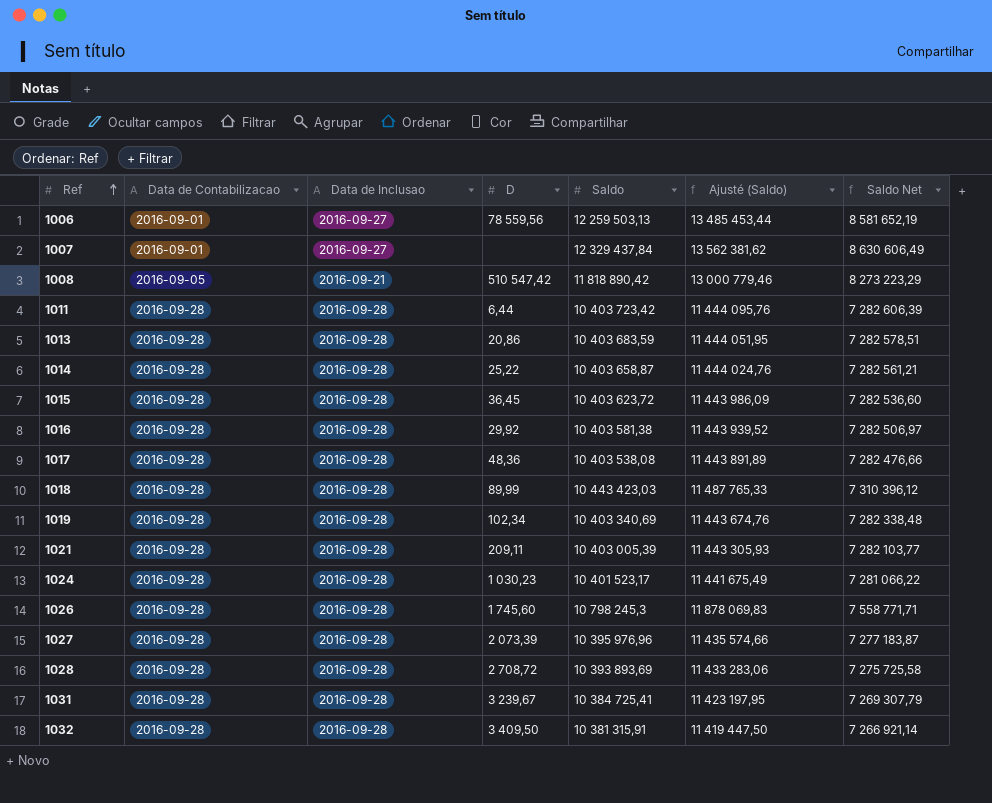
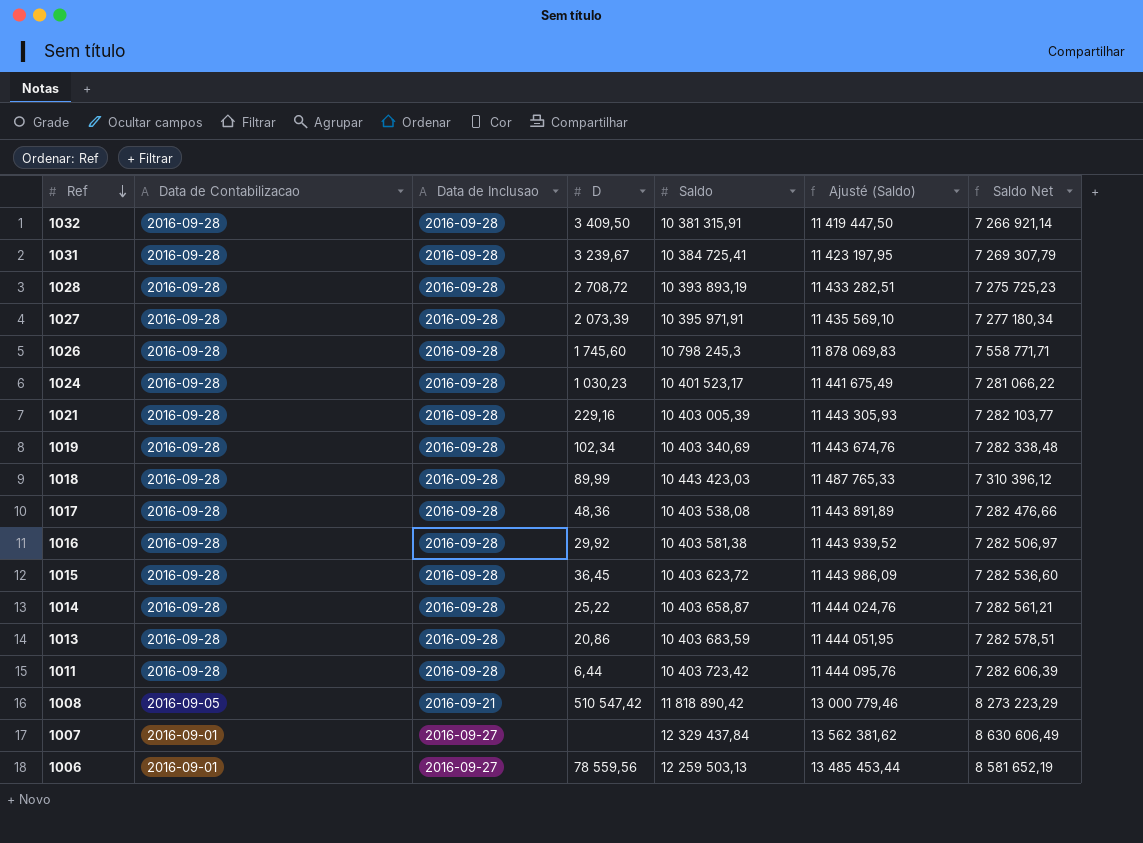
row order: Ref ascending -> Ref descending
1028 | Saldo: 10 393 893,69 -> 10 393 893,19
1028 | Ajusté (Saldo): 11 433 283,06 -> 11 433 282,51
1028 | Saldo Net: 7 275 725,58 -> 7 275 725,23
1027 | Saldo: 10 395 976,96 -> 10 395 971,91
1027 | Ajusté (Saldo): 11 435 574,66 -> 11 435 569,10
1027 | Saldo Net: 7 277 183,87 -> 7 277 180,34
1021 | D: 209,11 -> 229,16

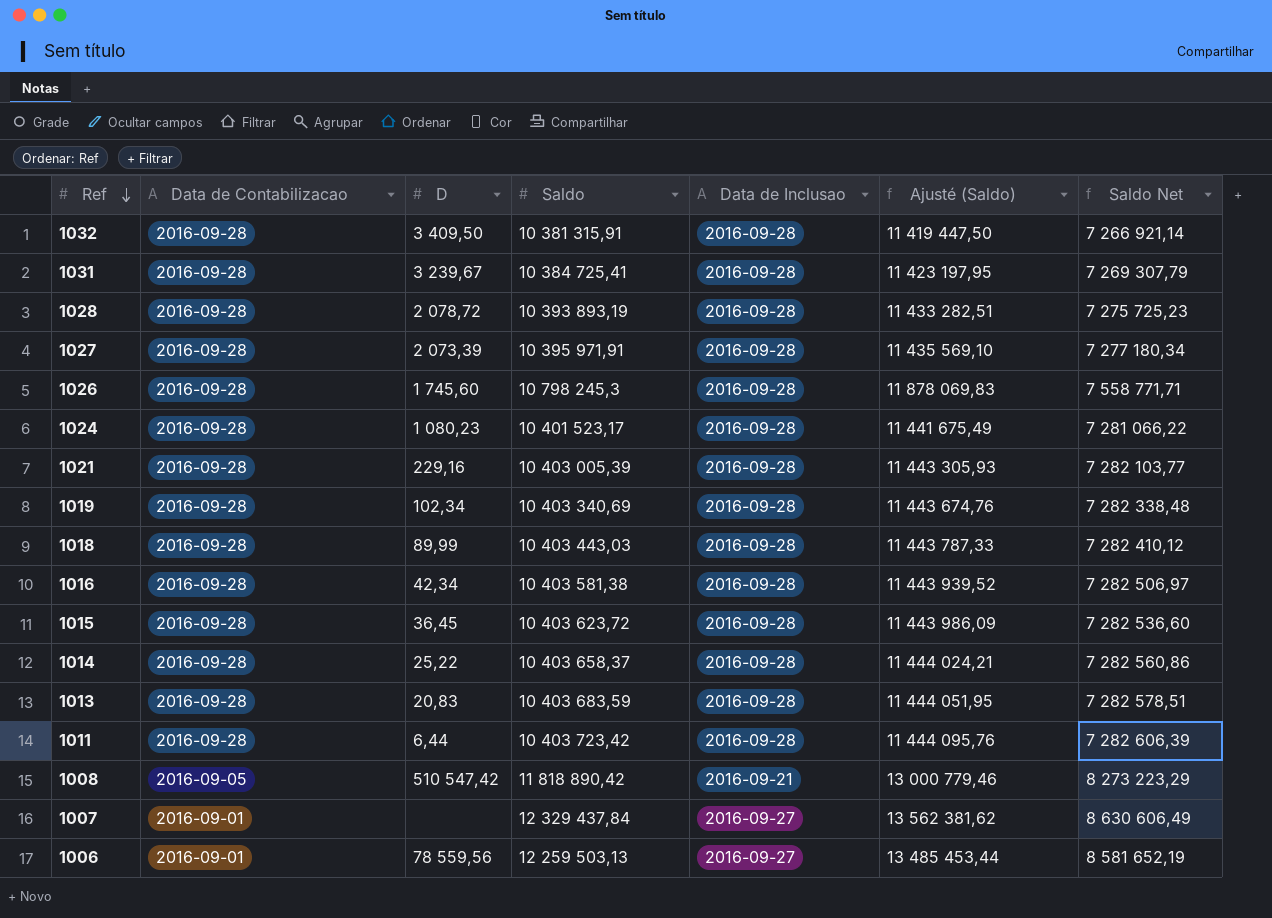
column Data de Inclusao | position: 3 -> 5
row 1017: 2016-09-28 | 2016-09-28 | 48,36 | 10 403 538,08 | 11 443 891,89 | 7 282 476,66 -> none
1028 | D: 2 708,72 -> 2 078,72
1024 | D: 1 030,23 -> 1 080,23
1018 | Saldo: 10 443 423,03 -> 10 403 443,03
1018 | Ajusté (Saldo): 11 487 765,33 -> 11 443 787,33
1018 | Saldo Net: 7 310 396,12 -> 7 282 410,12
1016 | D: 29,92 -> 42,34
1014 | Saldo: 10 403 658,87 -> 10 403 658,37
1014 | Ajusté (Saldo): 11 444 024,76 -> 11 444 024,21
1014 | Saldo Net: 7 282 561,21 -> 7 282 560,86
1013 | D: 20,86 -> 20,83

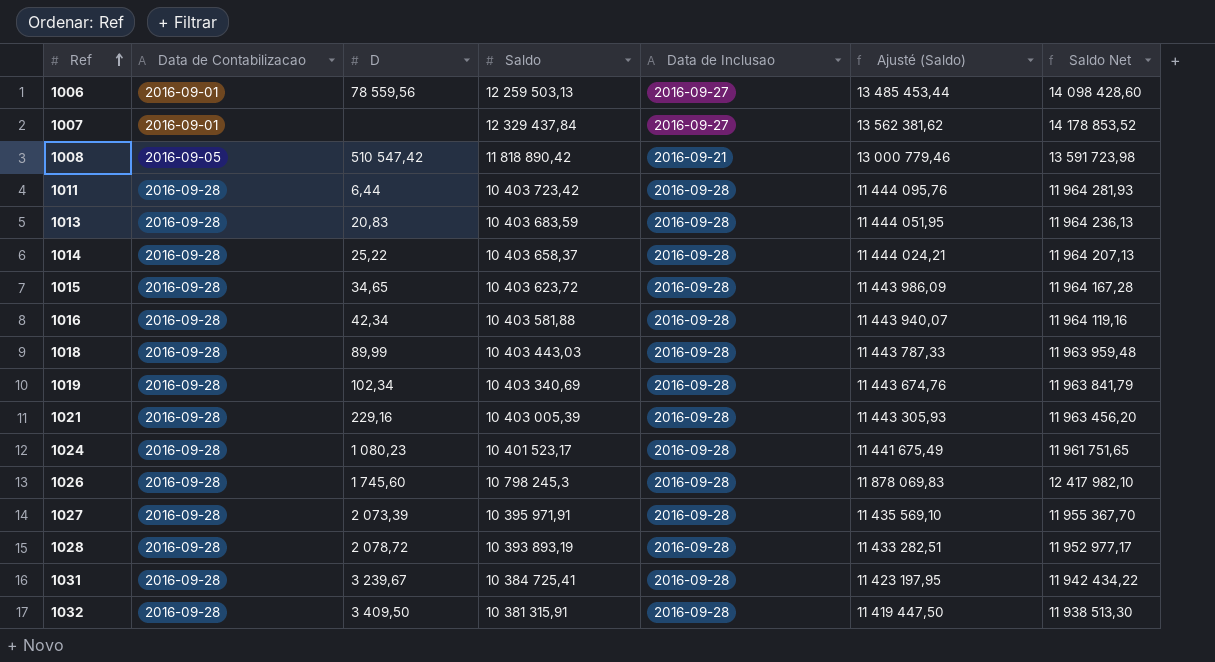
row order: Ref descending -> Ref ascending
column Saldo Net | formula: [Saldo] * 0,7 -> [Saldo] * 1,15
1015 | D: 36,45 -> 34,65
1016 | Saldo: 10 403 581,38 -> 10 403 581,88
1016 | Ajusté (Saldo): 11 443 939,52 -> 11 443 940,07

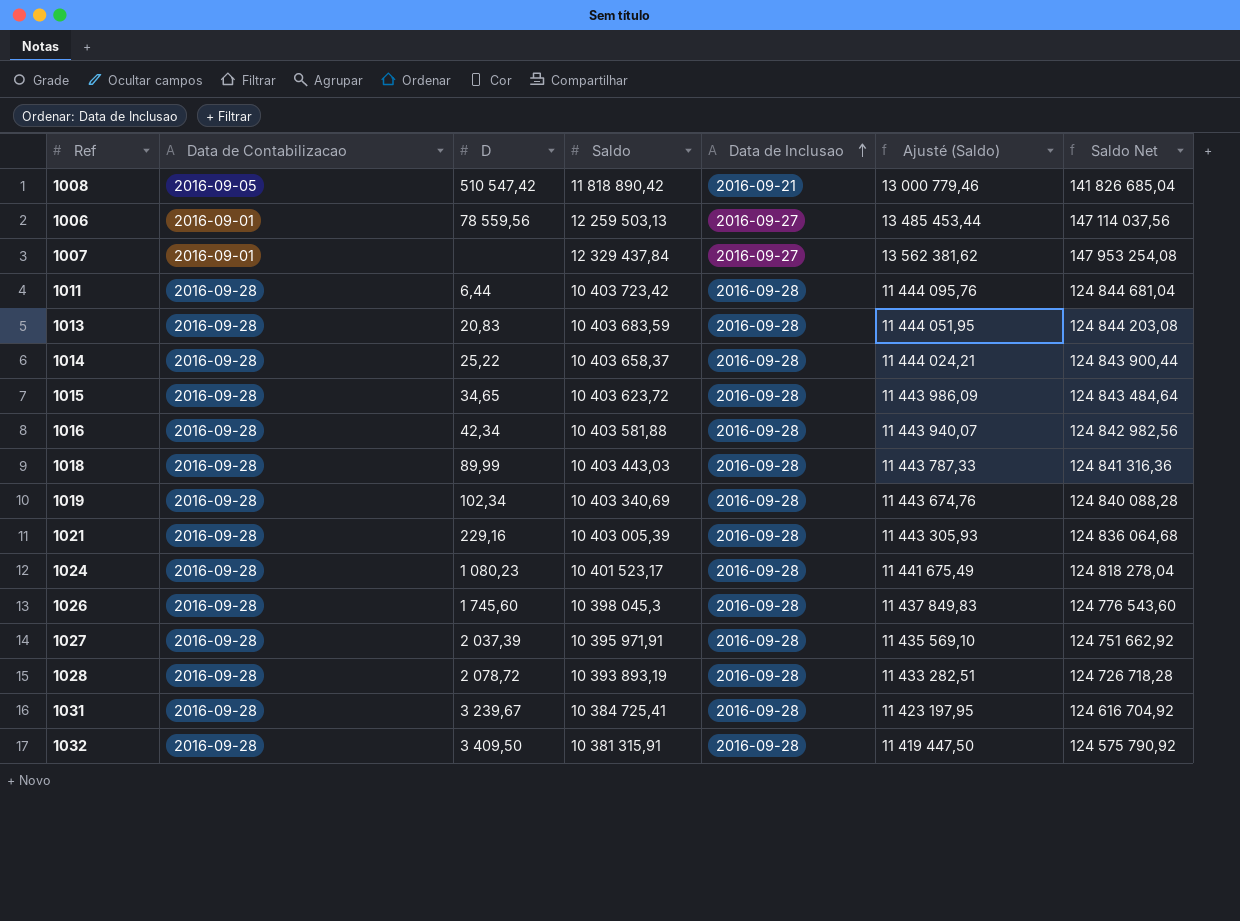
row order: Ref ascending -> Data de Inclusao ascending
column Saldo Net | formula: [Saldo] * 1,15 -> [Saldo] * 12
1026 | Saldo: 10 798 245,3 -> 10 398 045,3
1026 | Ajusté (Saldo): 11 878 069,83 -> 11 437 849,83
1027 | D: 2 073,39 -> 2 037,39

